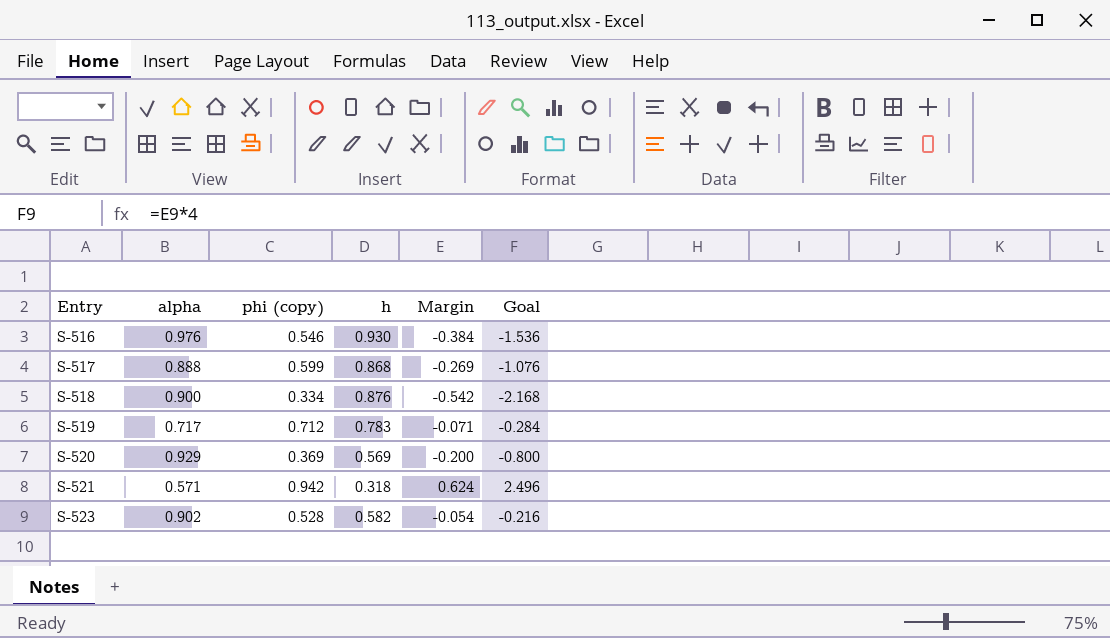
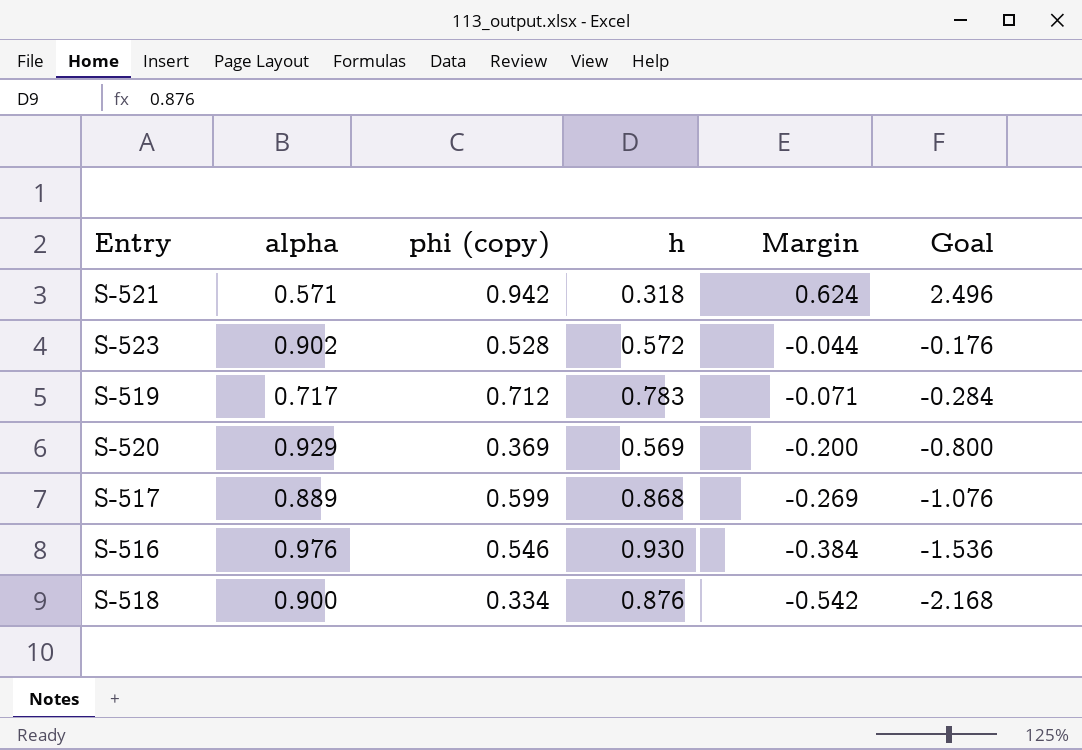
row order: Entry ascending -> Margin descending
S-523 | h: 0.582 -> 0.572
S-523 | Margin: -0.054 -> -0.044
S-523 | Goal: -0.216 -> -0.176
S-517 | alpha: 0.888 -> 0.889

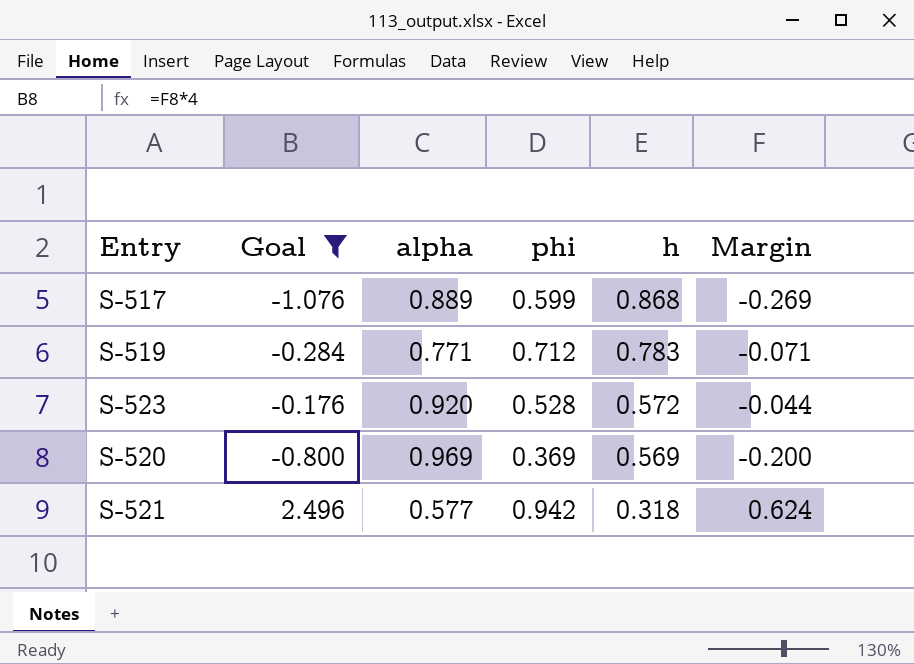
filter: none -> Goal >= -1.076
row order: Margin descending -> h descending
column Goal | position: 6 -> 2
column name: phi (copy) -> phi
S-519 | alpha: 0.717 -> 0.771
S-523 | alpha: 0.902 -> 0.920
S-520 | alpha: 0.929 -> 0.969
S-521 | alpha: 0.571 -> 0.577

